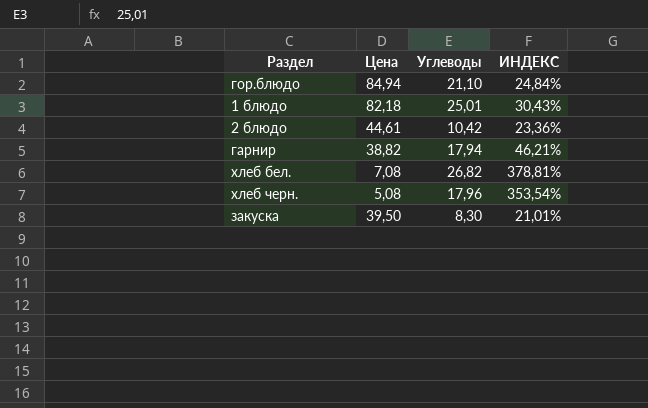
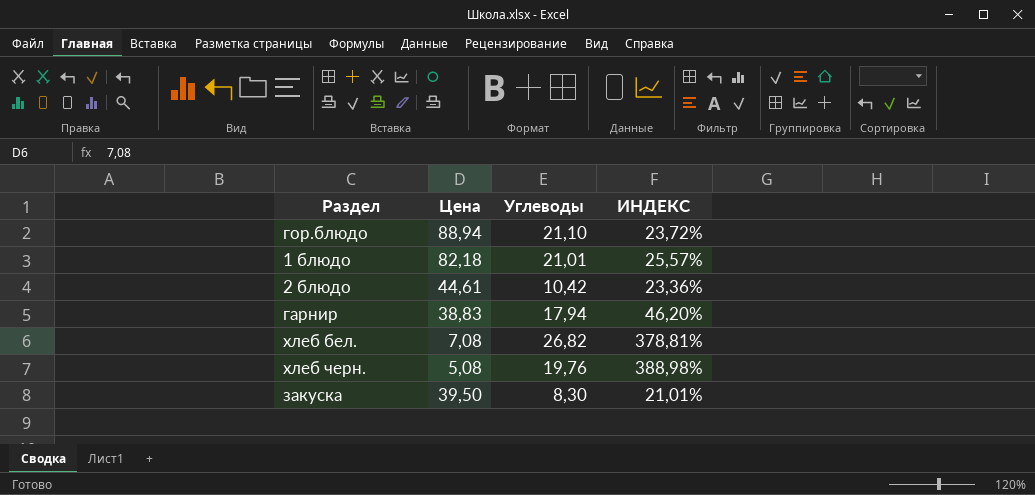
гор.блюдо | Цена: 84,94 -> 88,94
гор.блюдо | ИНДЕКС: 24,84% -> 23,72%
1 блюдо | Углеводы: 25,01 -> 21,01
1 блюдо | ИНДЕКС: 30,43% -> 25,57%
гарнир | Цена: 38,82 -> 38,83
гарнир | ИНДЕКС: 46,21% -> 46,20%
хлеб черн. | Углеводы: 17,96 -> 19,76
хлеб черн. | ИНДЕКС: 353,54% -> 388,98%

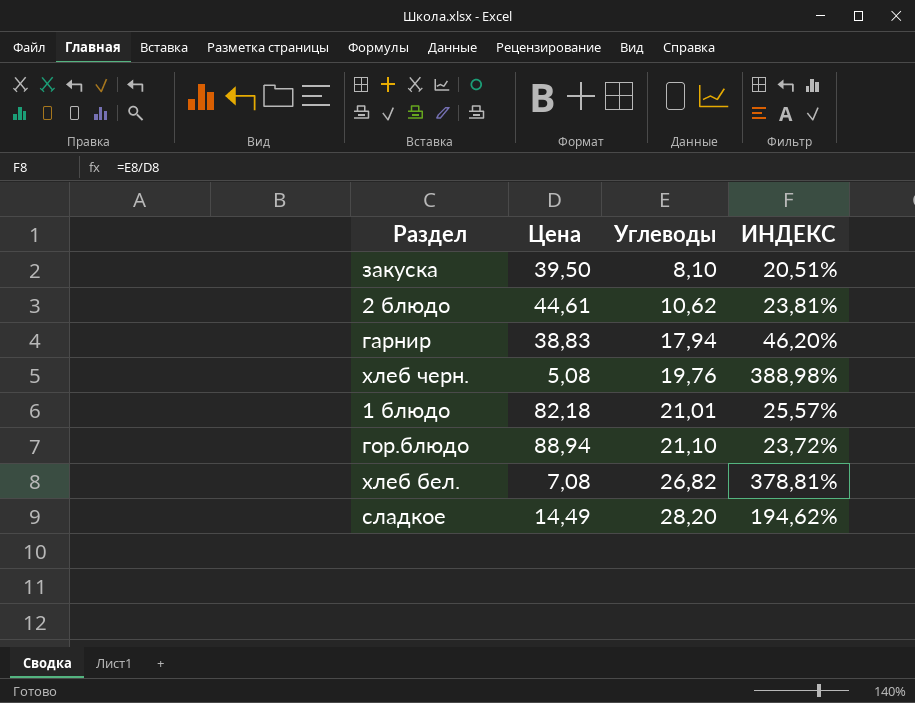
row order: none -> Углеводы ascending
закуска | Углеводы: 8,30 -> 8,10
закуска | ИНДЕКС: 21,01% -> 20,51%
2 блюдо | Углеводы: 10,42 -> 10,62
2 блюдо | ИНДЕКС: 23,36% -> 23,81%
row сладкое: none -> 14,49 | 28,20 | 194,62%

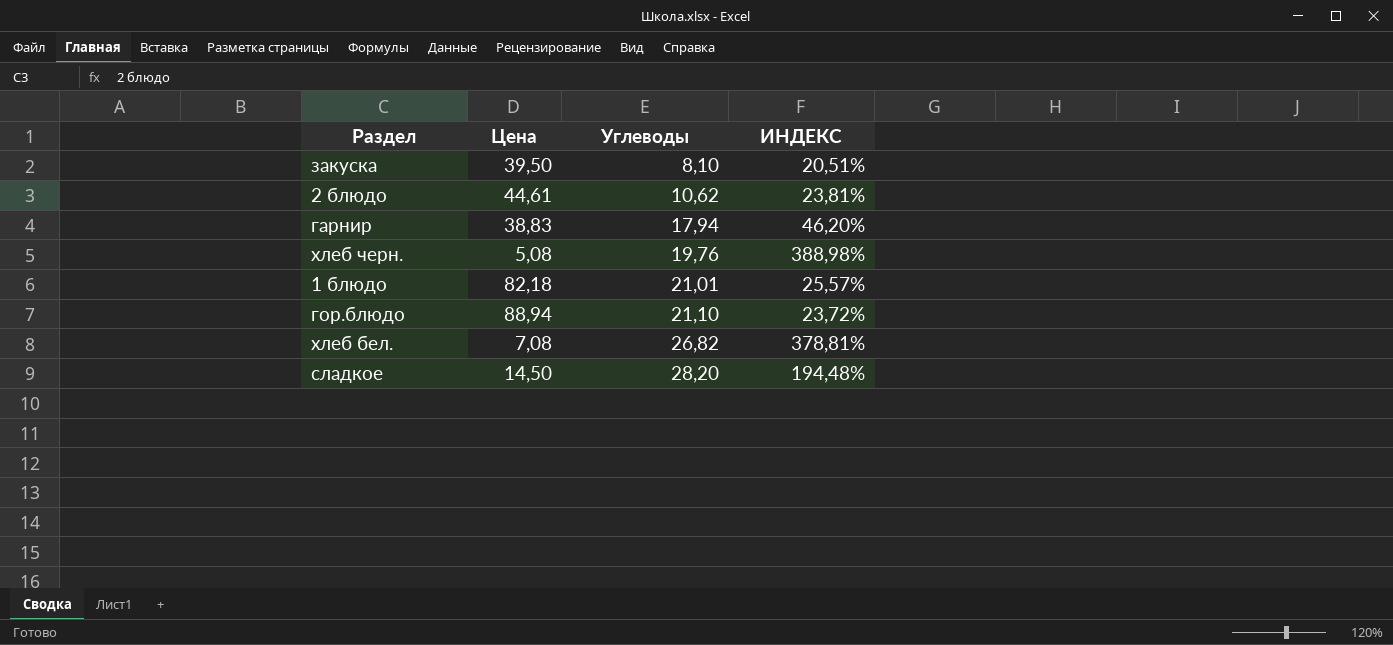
сладкое | Цена: 14,49 -> 14,50
сладкое | ИНДЕКС: 194,62% -> 194,48%

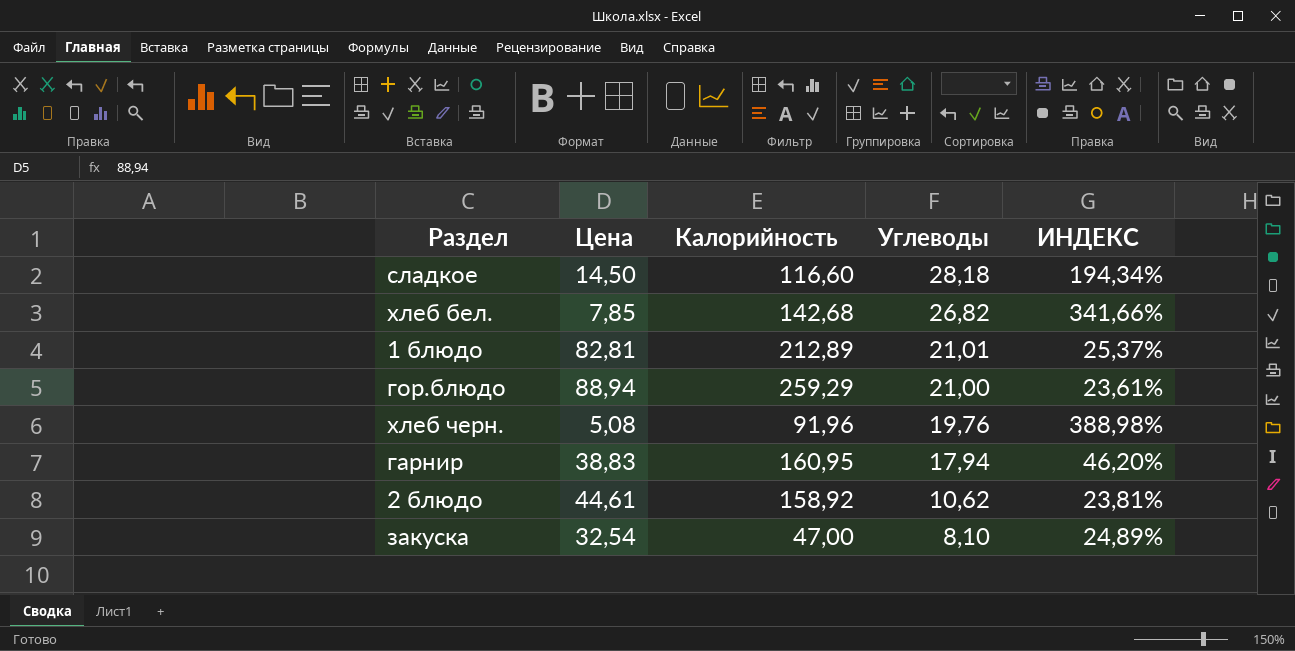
row order: Углеводы ascending -> Углеводы descending
column Калорийность | position: none -> 3
сладкое | Углеводы: 28,20 -> 28,18
сладкое | ИНДЕКС: 194,48% -> 194,34%
хлеб бел. | Цена: 7,08 -> 7,85
хлеб бел. | ИНДЕКС: 378,81% -> 341,66%
1 блюдо | Цена: 82,18 -> 82,81
1 блюдо | ИНДЕКС: 25,57% -> 25,37%
гор.блюдо | Углеводы: 21,10 -> 21,00
гор.блюдо | ИНДЕКС: 23,72% -> 23,61%
закуска | Цена: 39,50 -> 32,54
закуска | ИНДЕКС: 20,51% -> 24,89%

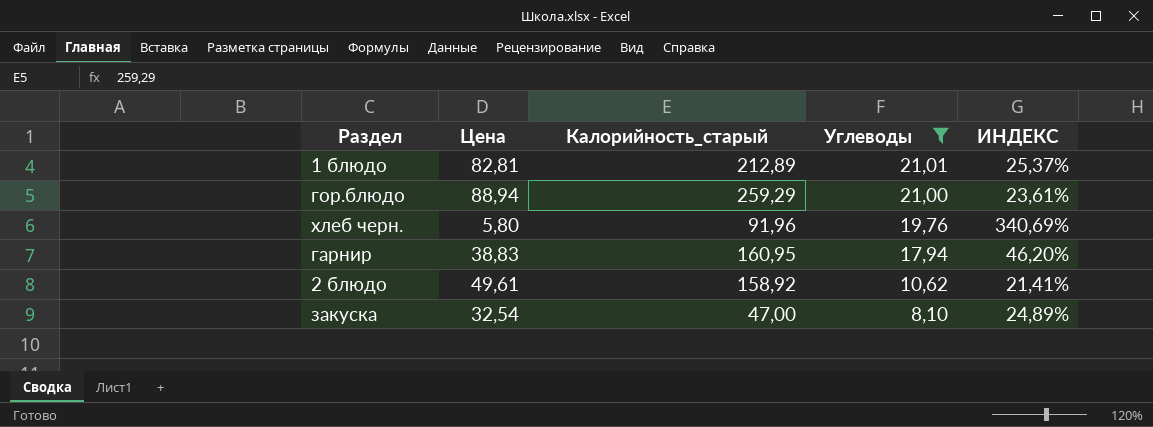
filter: none -> Углеводы <= 21,01
column name: Калорийность -> Калорийность_старый
хлеб черн. | Цена: 5,08 -> 5,80
хлеб черн. | ИНДЕКС: 388,98% -> 340,69%
2 блюдо | Цена: 44,61 -> 49,61
2 блюдо | ИНДЕКС: 23,81% -> 21,41%

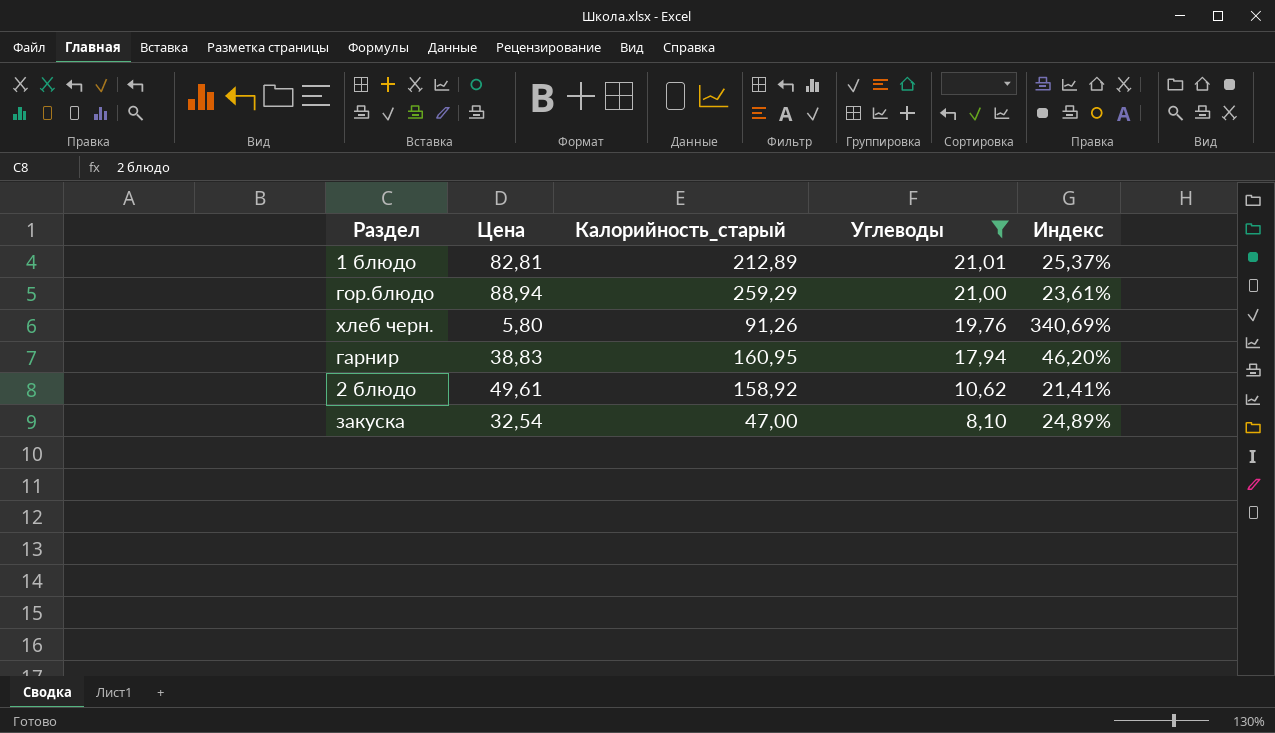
column name: ИНДЕКС -> Индекс
хлеб черн. | Калорийность_старый: 91,96 -> 91,26

